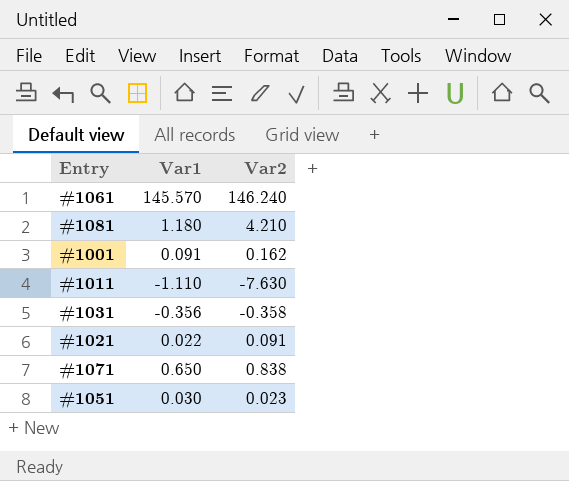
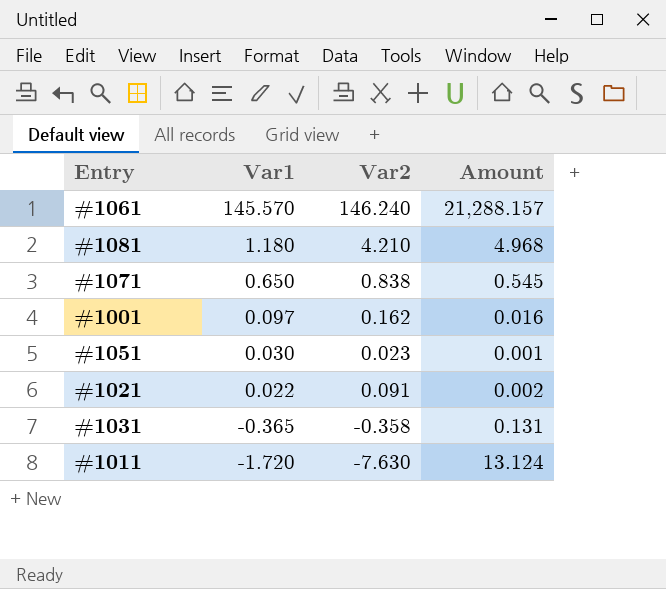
row order: none -> Var1 descending
column Amount | formula: none -> [Var1] * [Var2]
#1001 | Var1: 0.091 -> 0.097
#1031 | Var1: -0.356 -> -0.365
#1011 | Var1: -1.110 -> -1.720

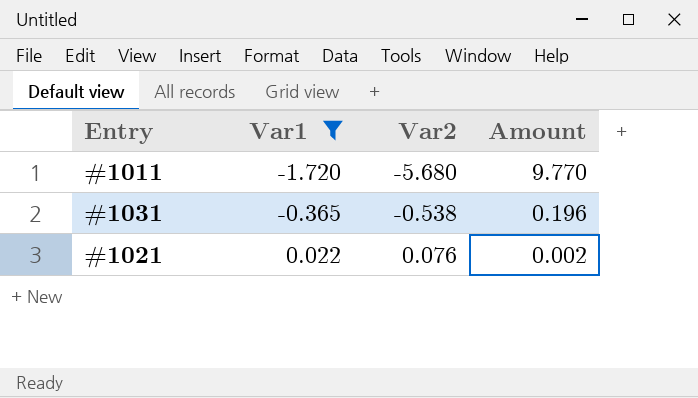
filter: none -> Var1 <= 0.022
row order: Var1 descending -> Var1 ascending
#1011 | Var2: -7.630 -> -5.680
#1011 | Amount: 13.124 -> 9.770
#1031 | Var2: -0.358 -> -0.538
#1031 | Amount: 0.131 -> 0.196
#1021 | Var2: 0.091 -> 0.076

